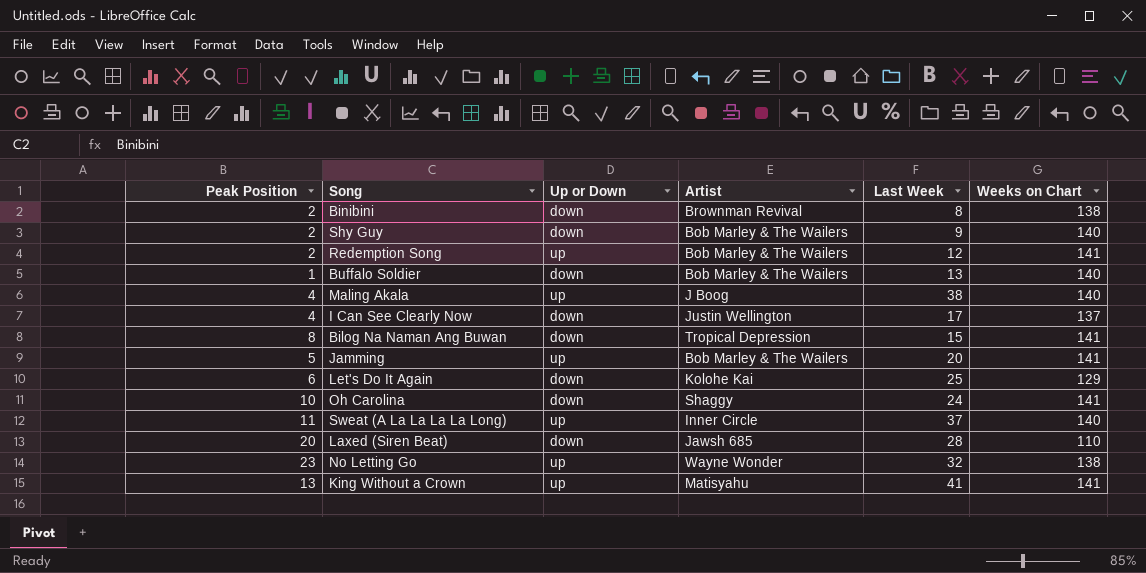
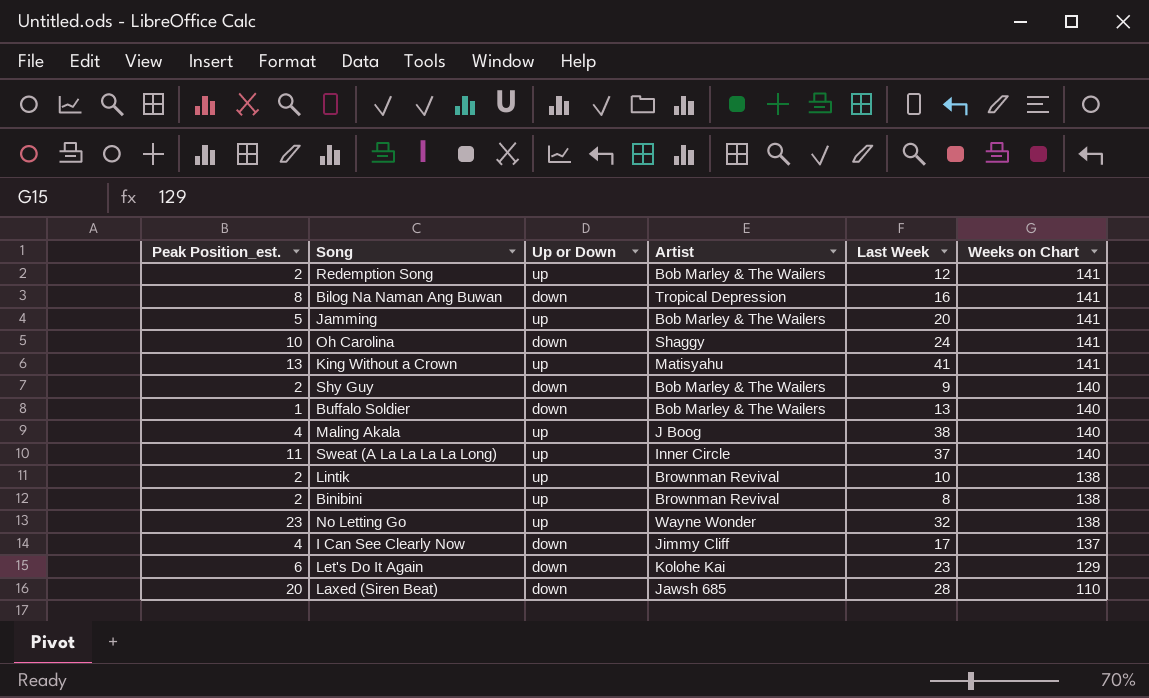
row order: none -> Weeks on Chart descending
column name: Peak Position -> Peak Position_est.
Bilog Na Naman Ang Buwan | Last Week: 15 -> 16
row Lintik: none -> 2 | up | Brownman Revival | 10 | 138
Binibini | Up or Down: down -> up
I Can See Clearly Now | Artist: Justin Wellington -> Jimmy Cliff
Let's Do It Again | Last Week: 25 -> 23

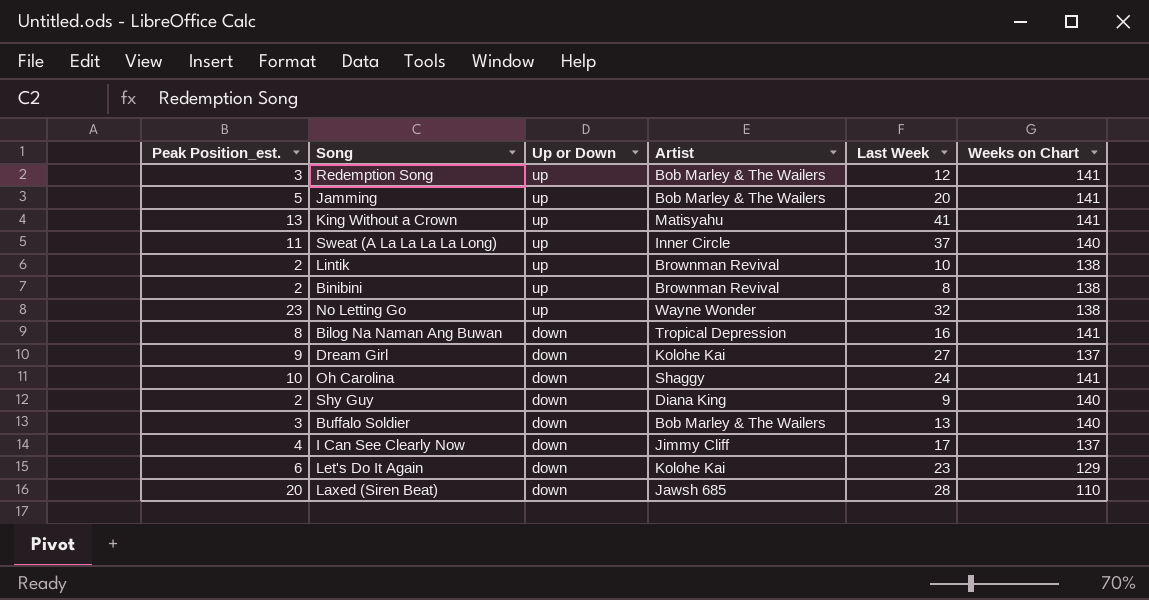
row order: Weeks on Chart descending -> Up or Down descending
row Maling Akala: 4 | up | J Boog | 38 | 140 -> none
Redemption Song | Peak Position_est.: 2 -> 3
row Dream Girl: none -> 9 | down | Kolohe Kai | 27 | 137
Shy Guy | Artist: Bob Marley & The Wailers -> Diana King
Buffalo Soldier | Peak Position_est.: 1 -> 3

